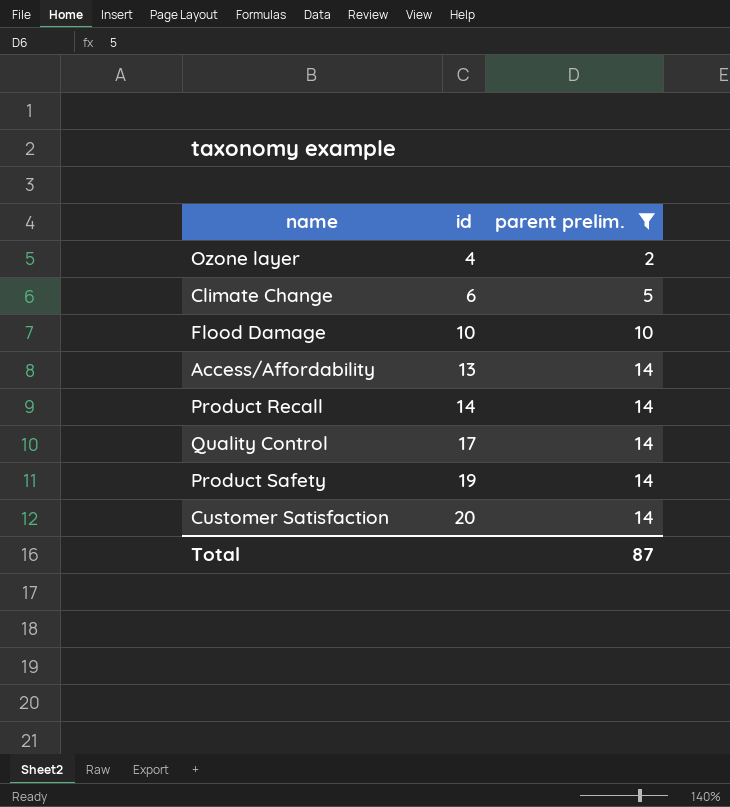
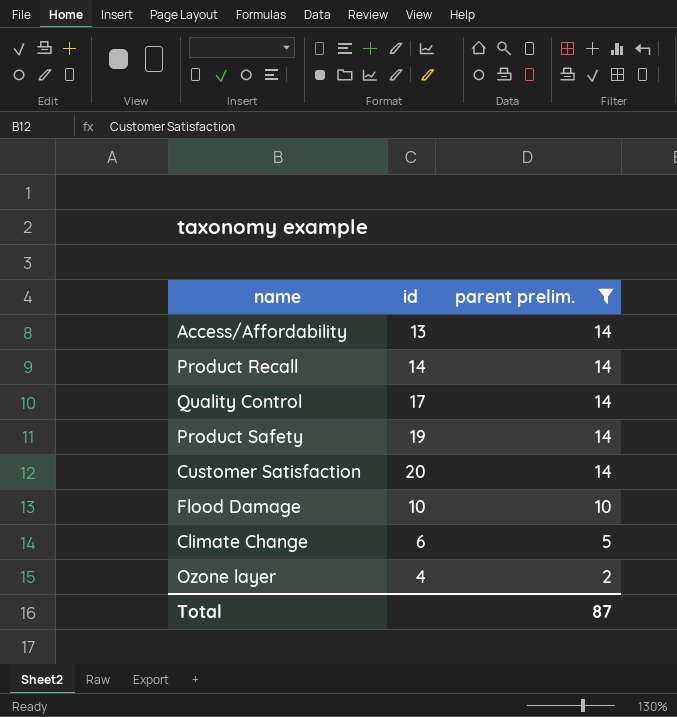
row order: id ascending -> parent prelim. descending

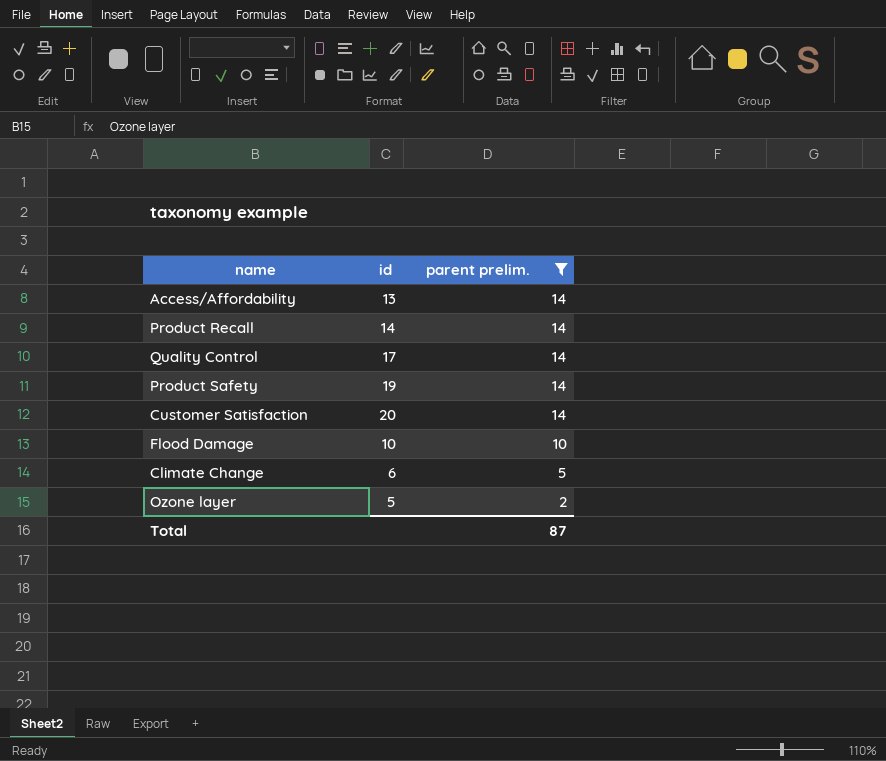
Ozone layer | id: 4 -> 5

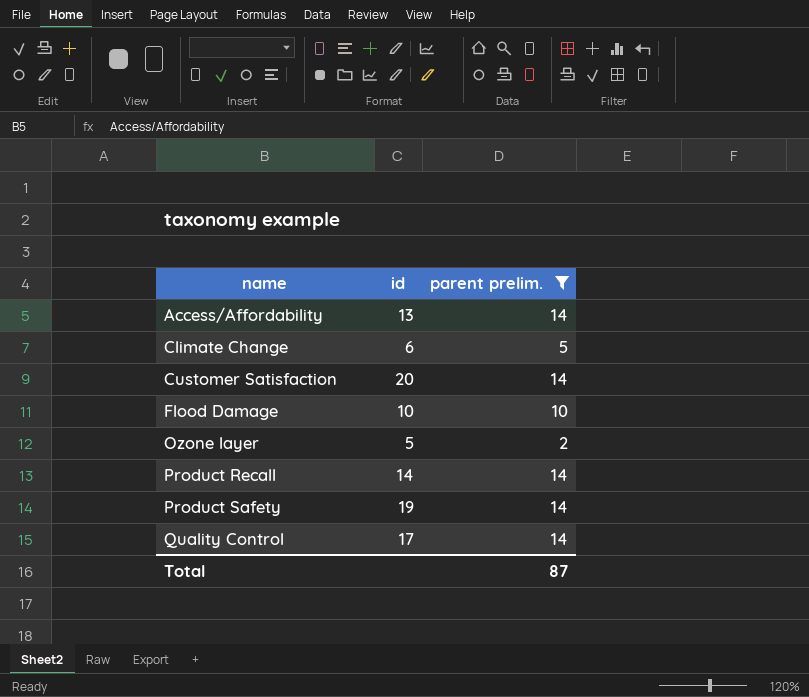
row order: parent prelim. descending -> name ascending

